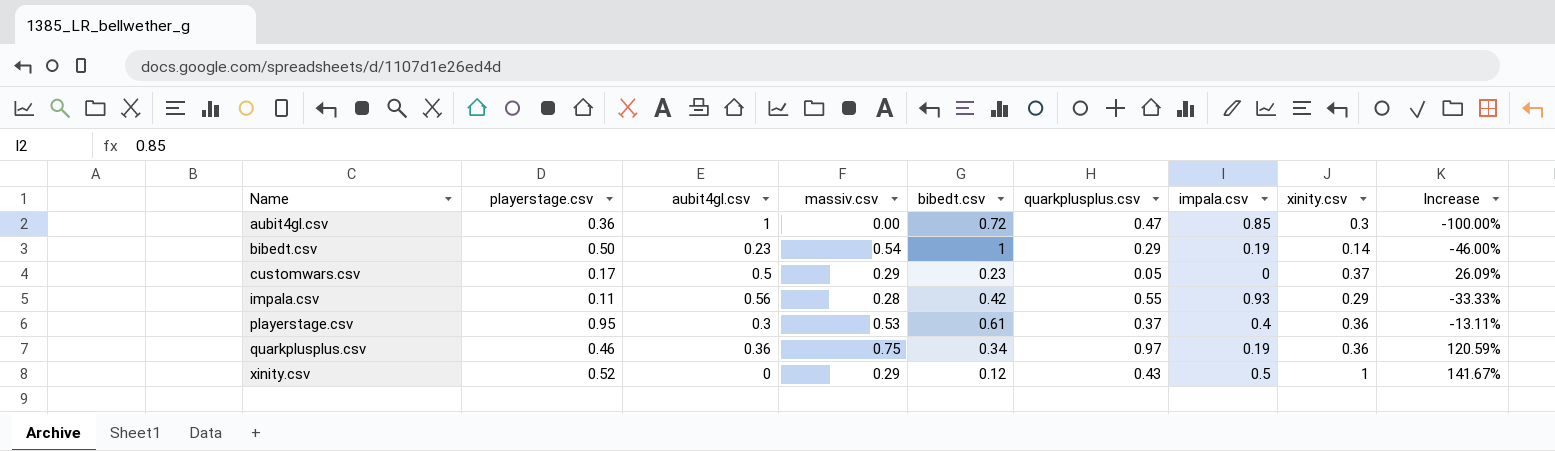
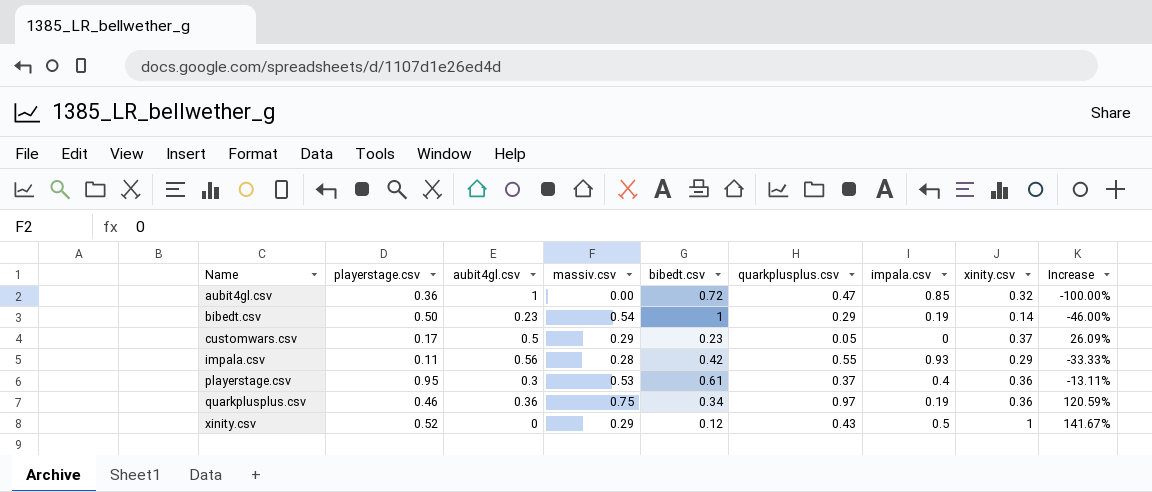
aubit4gl.csv | xinity.csv: 0.3 -> 0.32

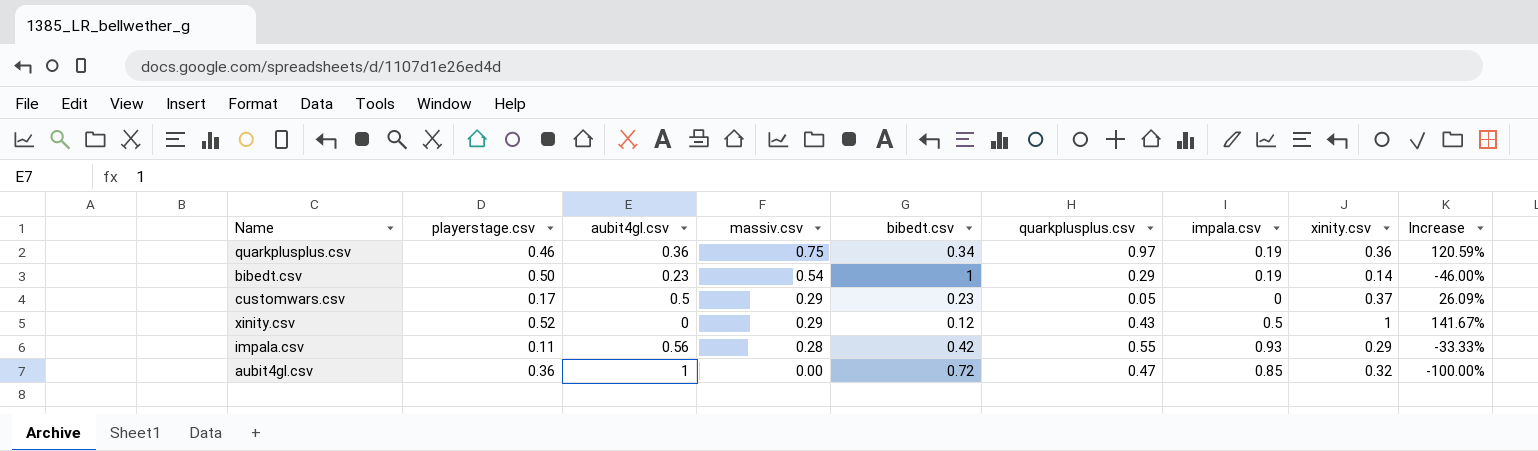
row order: Name ascending -> massiv.csv descending
row playerstage.csv: 0.95 | 0.3 | 0.53 | 0.61 | 0.37 | 0.4 | 0.36 | -13.11% -> none

